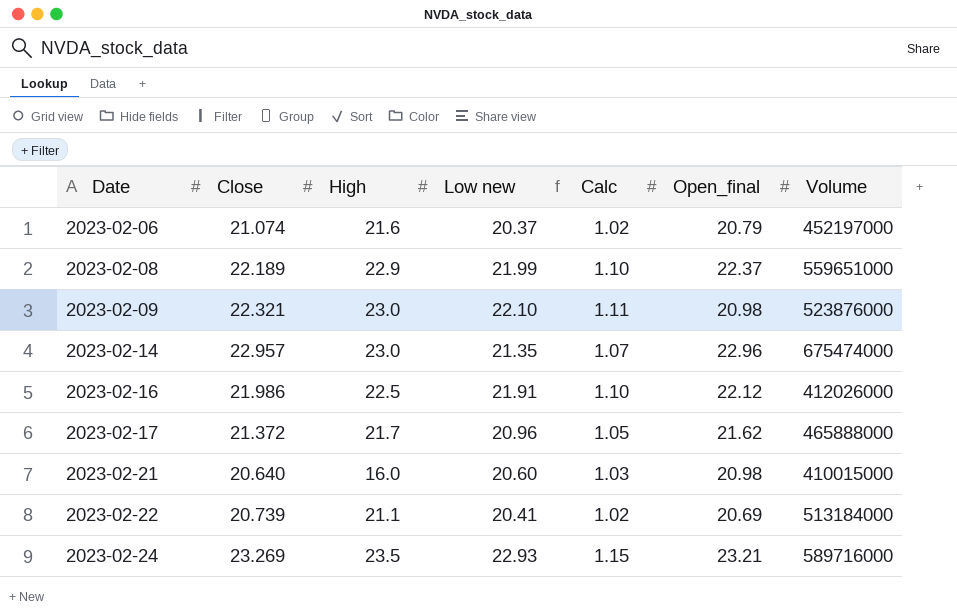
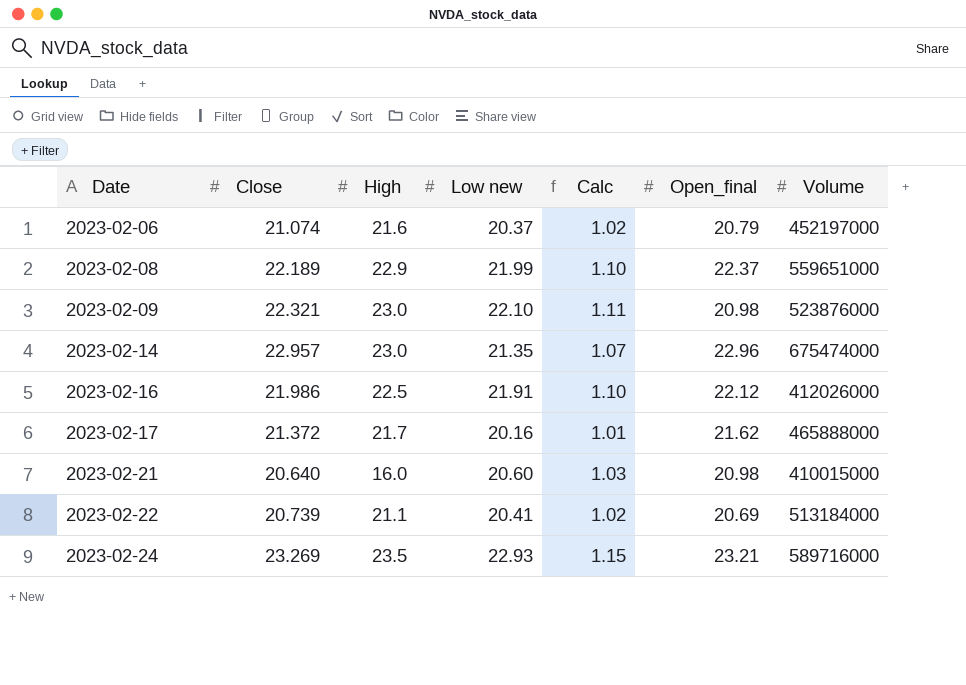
2023-02-17 | Low new: 20.96 -> 20.16
2023-02-17 | Calc: 1.05 -> 1.01

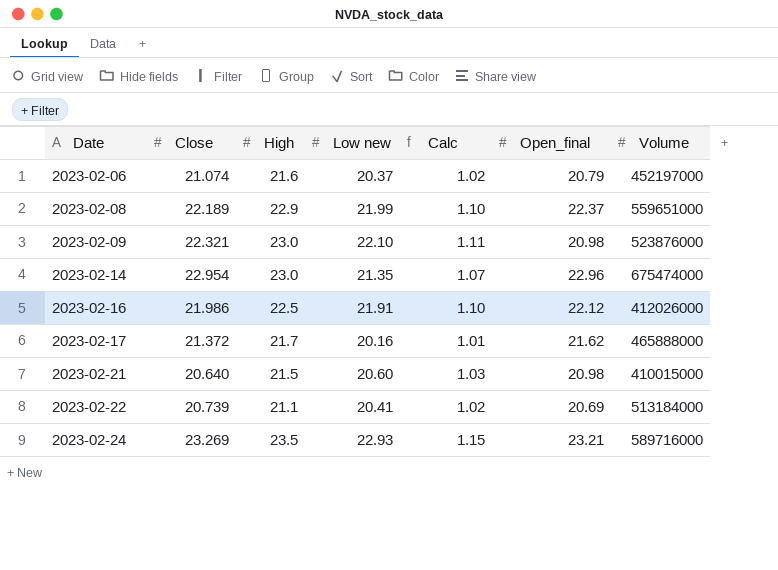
2023-02-14 | Close: 22.957 -> 22.954
2023-02-21 | High: 16.0 -> 21.5

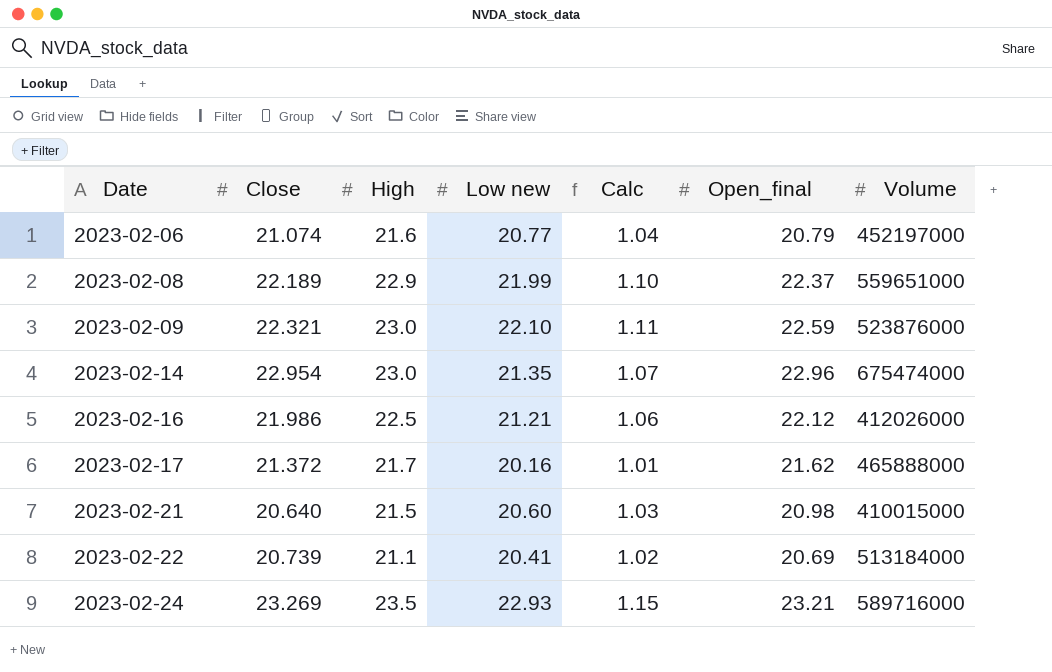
2023-02-06 | Low new: 20.37 -> 20.77
2023-02-06 | Calc: 1.02 -> 1.04
2023-02-09 | Open_final: 20.98 -> 22.59
2023-02-16 | Low new: 21.91 -> 21.21
2023-02-16 | Calc: 1.10 -> 1.06

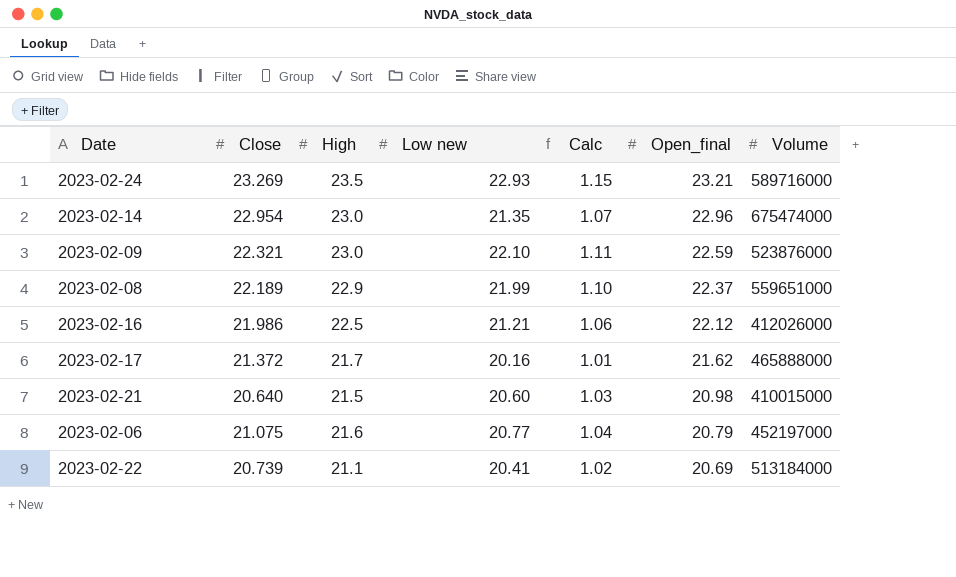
row order: Date ascending -> Open_final descending
2023-02-06 | Close: 21.074 -> 21.075

